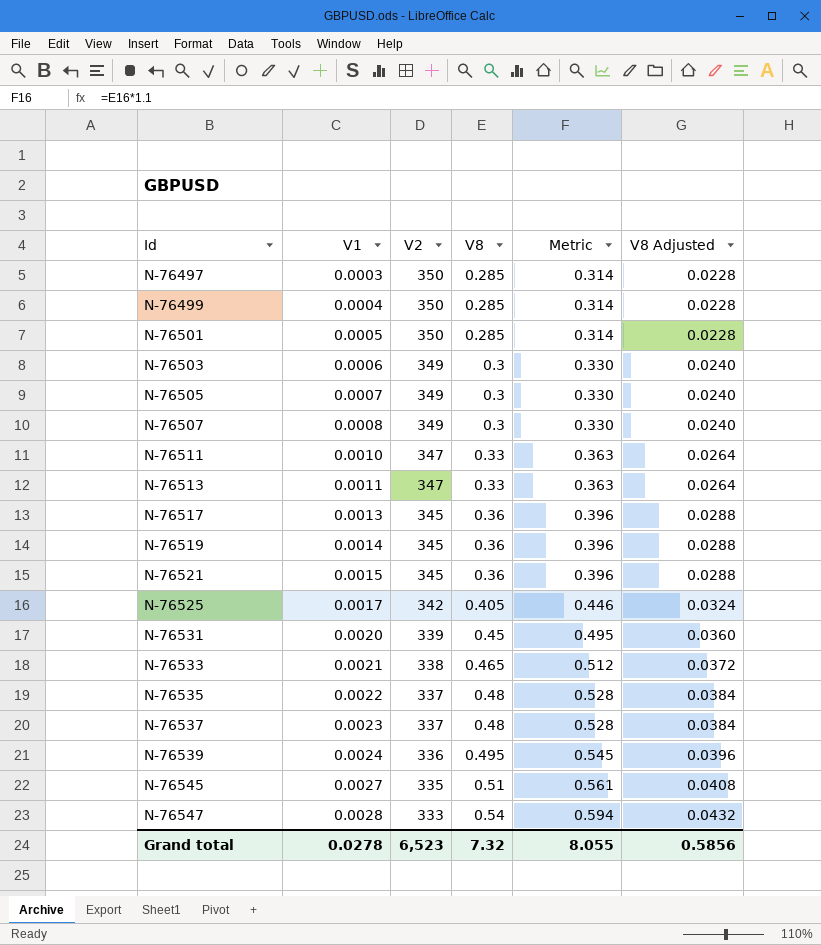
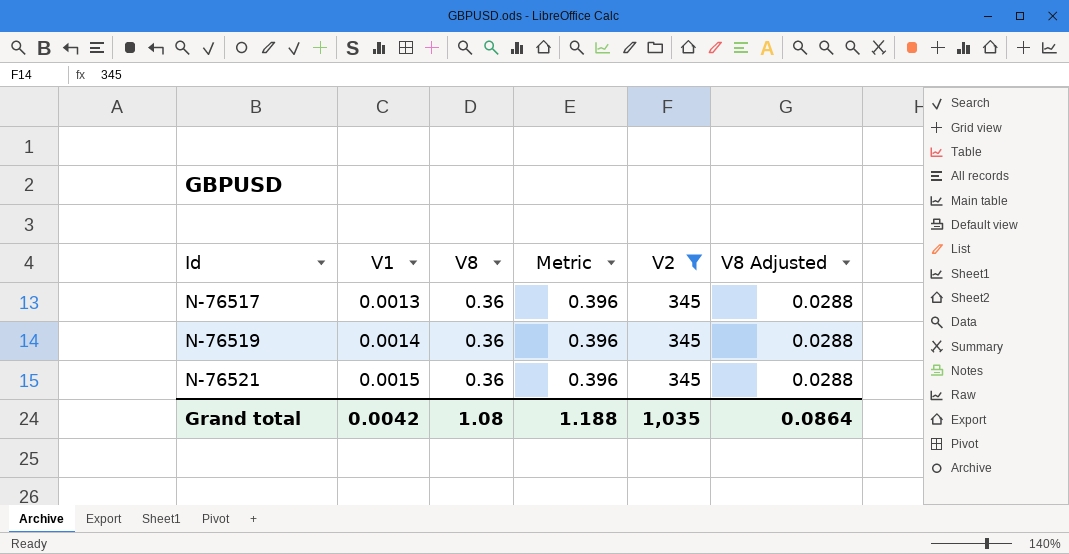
filter: none -> V2 = 345
column V2 | position: 3 -> 5
Grand total | V1: 0.0278 -> 0.0042
Grand total | V8: 7.32 -> 1.08
Grand total | Metric: 8.055 -> 1.188
Grand total | V2: 6,523 -> 1,035
Grand total | V8 Adjusted: 0.5856 -> 0.0864

